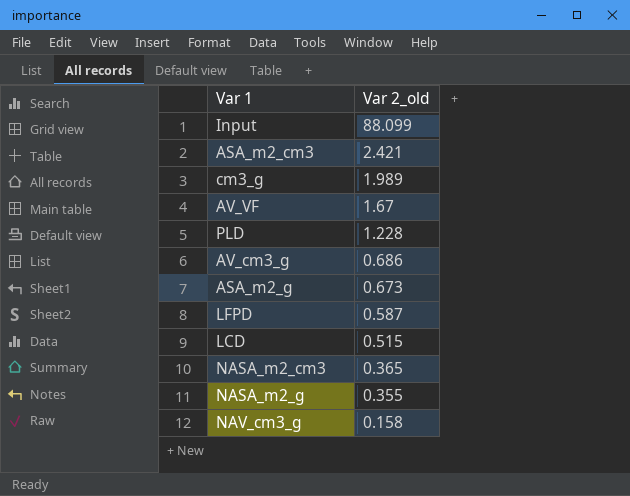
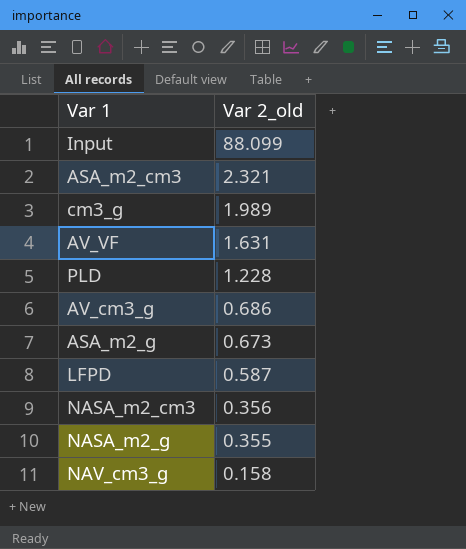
row LCD: 0.515 -> none
ASA_m2_cm3 | Var 2_old: 2.421 -> 2.321
AV_VF | Var 2_old: 1.67 -> 1.631
NASA_m2_cm3 | Var 2_old: 0.365 -> 0.356

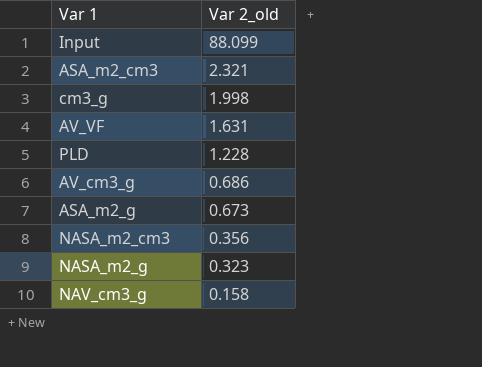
row LFPD: 0.587 -> none
cm3_g | Var 2_old: 1.989 -> 1.998
NASA_m2_g | Var 2_old: 0.355 -> 0.323

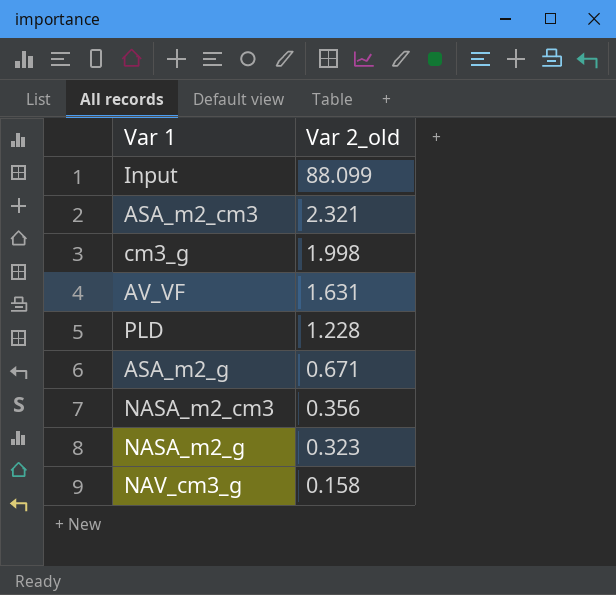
row AV_cm3_g: 0.686 -> none
ASA_m2_g | Var 2_old: 0.673 -> 0.671

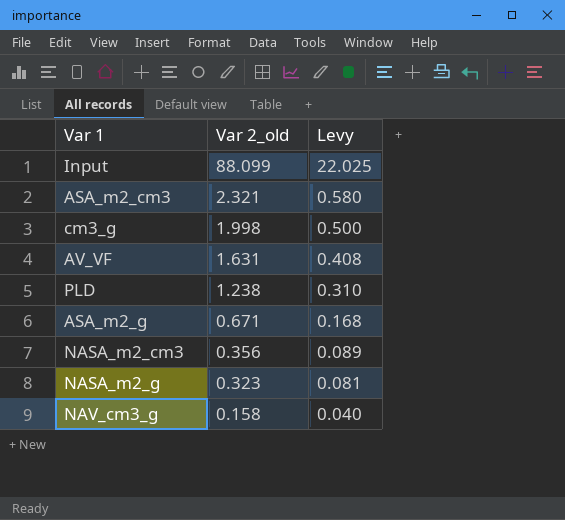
column Levy | formula: none -> [Var 2_old] * 0.25
PLD | Var 2_old: 1.228 -> 1.238

